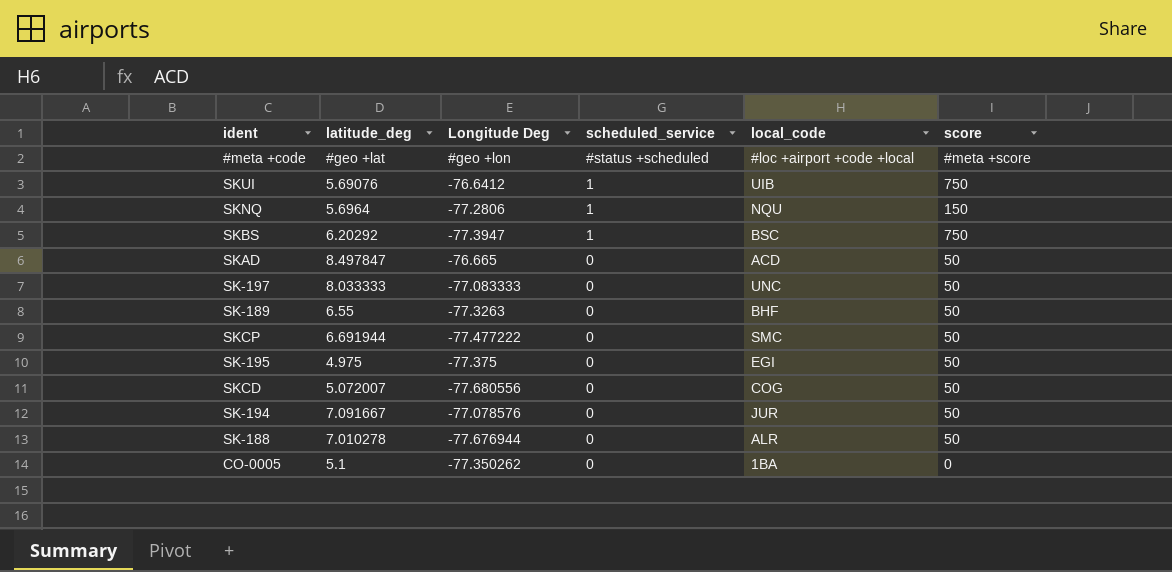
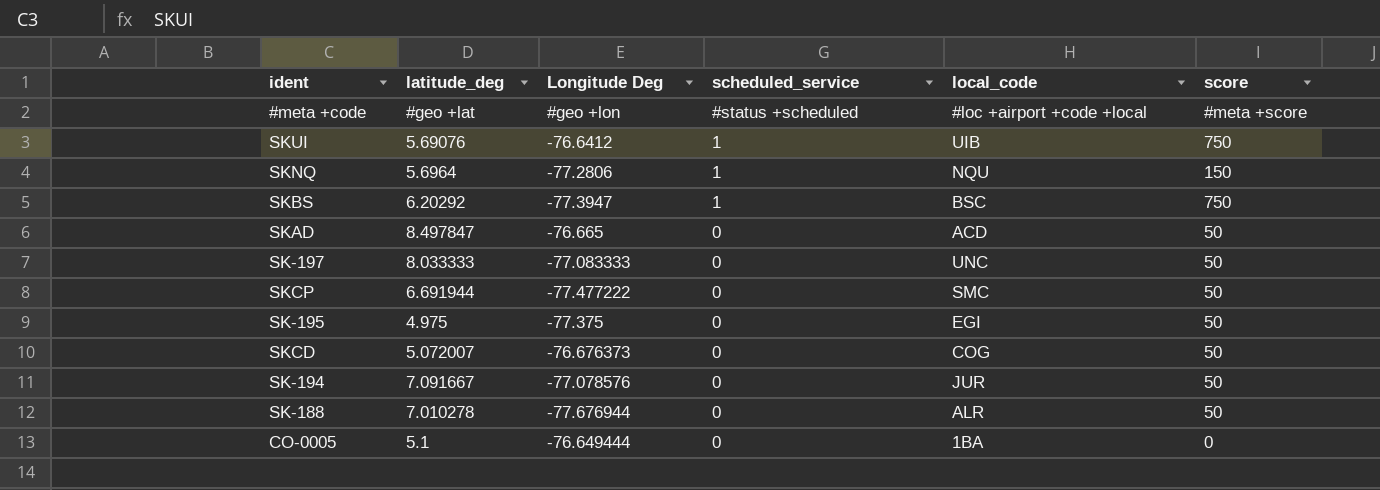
row SK-189: 6.55 | -77.3263 | 0 | BHF | 50 -> none
SKCD | Longitude Deg: -77.680556 -> -76.676373
CO-0005 | Longitude Deg: -77.350262 -> -76.649444

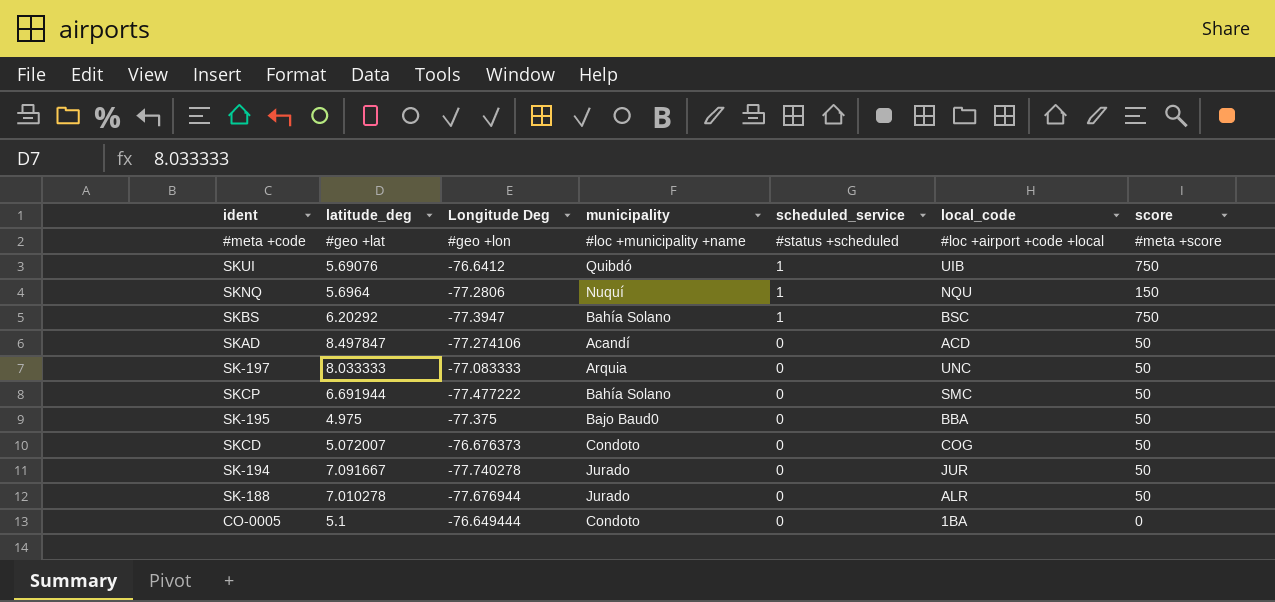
column municipality | position: none -> 4
SKAD | Longitude Deg: -76.665 -> -77.274106
SK-195 | local_code: EGI -> BBA
SK-194 | Longitude Deg: -77.078576 -> -77.740278

